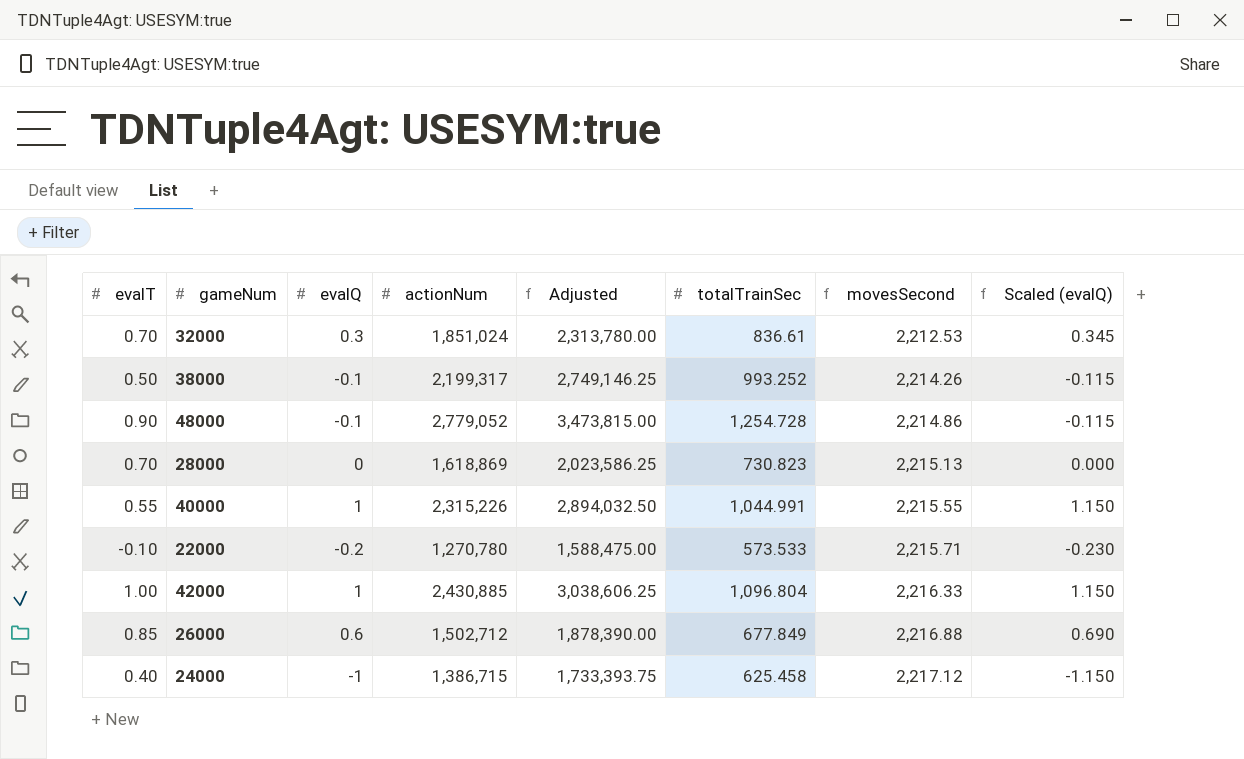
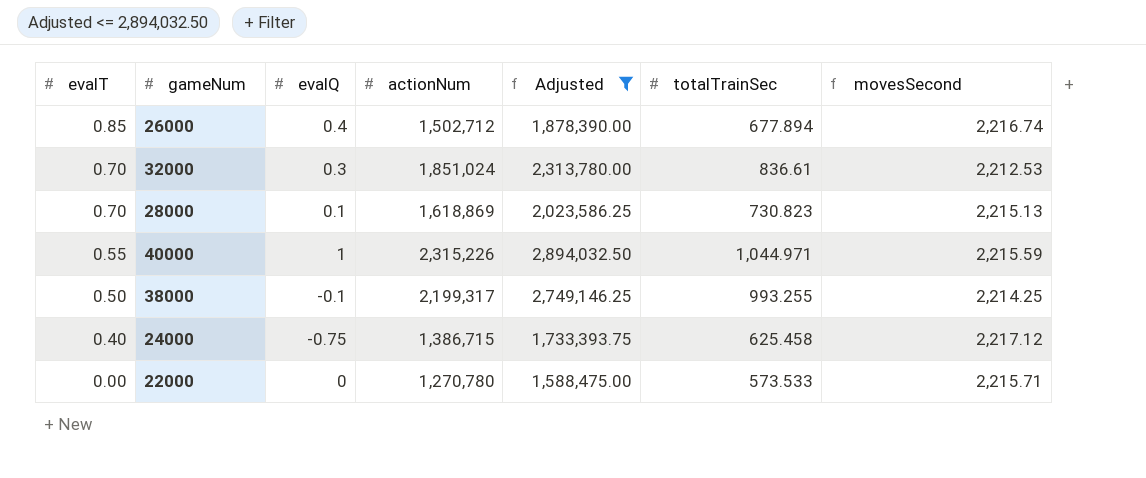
filter: none -> Adjusted <= 2,894,032.50
row order: movesSecond ascending -> evalT descending
column Scaled (evalQ) | formula: [evalQ] * 1.15 -> none
26000 | evalQ: 0.6 -> 0.4
26000 | totalTrainSec: 677.849 -> 677.894
26000 | movesSecond: 2,216.88 -> 2,216.74
28000 | evalQ: 0 -> 0.1
40000 | totalTrainSec: 1,044.991 -> 1,044.971
40000 | movesSecond: 2,215.55 -> 2,215.59
38000 | totalTrainSec: 993.252 -> 993.255
38000 | movesSecond: 2,214.26 -> 2,214.25
24000 | evalQ: -1 -> -0.75
22000 | evalT: -0.10 -> 0.00
22000 | evalQ: -0.2 -> 0

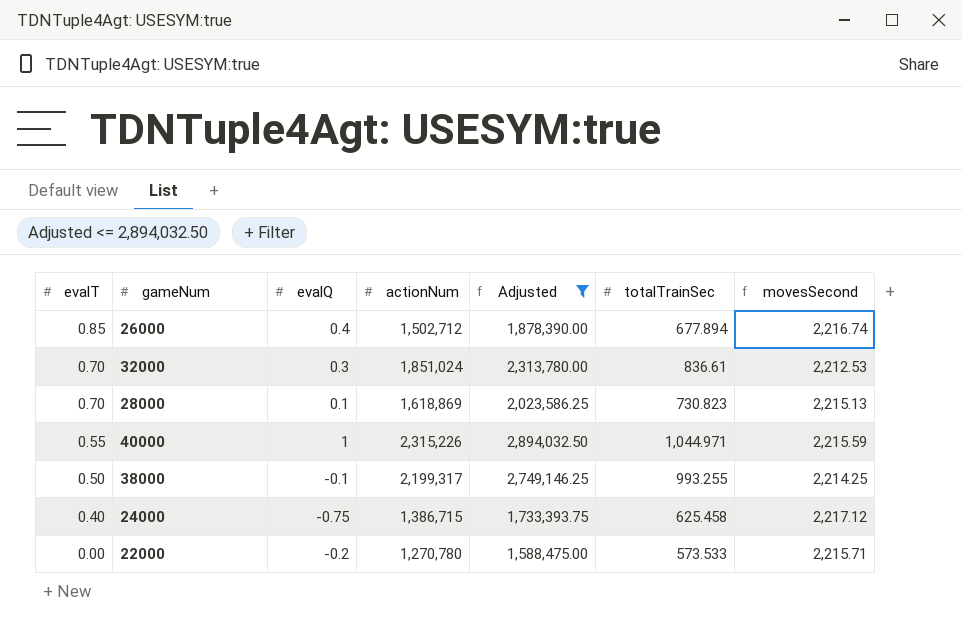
22000 | evalQ: 0 -> -0.2

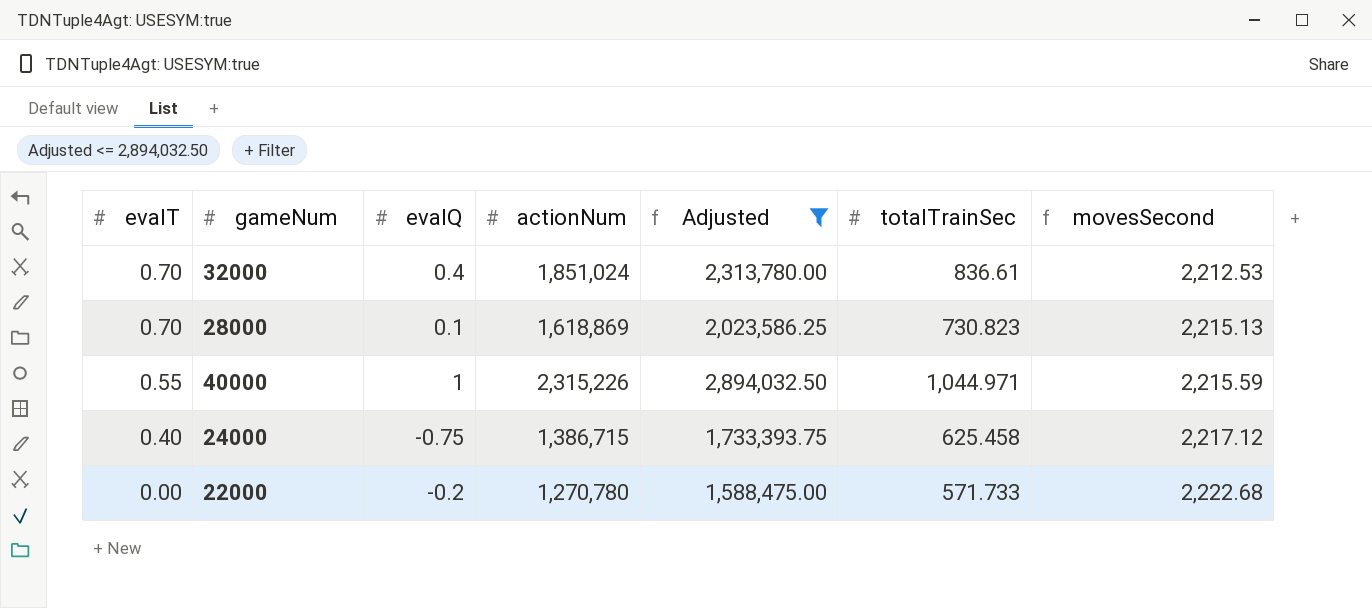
row 26000: 0.85 | 0.4 | 1,502,712 | 1,878,390.00 | 677.894 | 2,216.74 -> none
row 38000: 0.50 | -0.1 | 2,199,317 | 2,749,146.25 | 993.255 | 2,214.25 -> none
32000 | evalQ: 0.3 -> 0.4
22000 | totalTrainSec: 573.533 -> 571.733
22000 | movesSecond: 2,215.71 -> 2,222.68

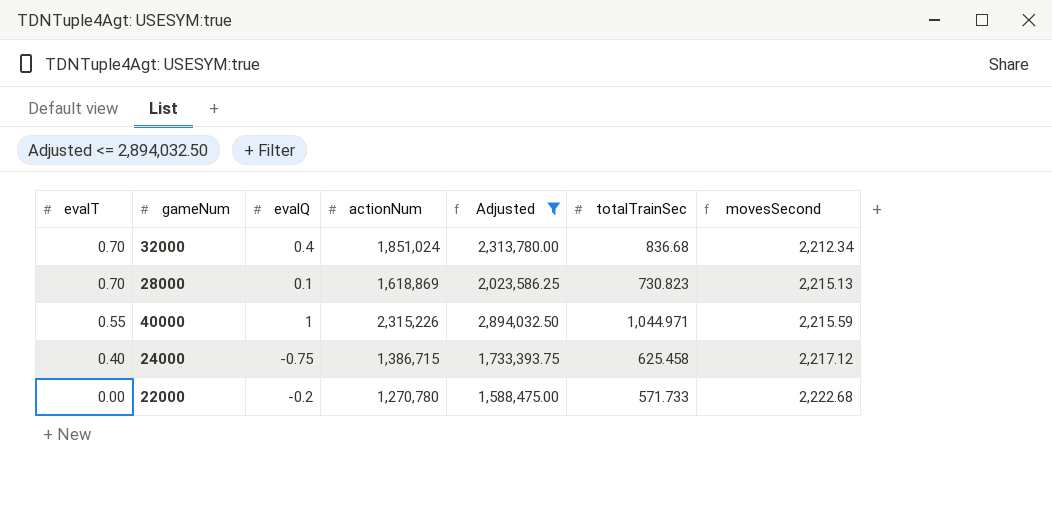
32000 | totalTrainSec: 836.61 -> 836.68
32000 | movesSecond: 2,212.53 -> 2,212.34

